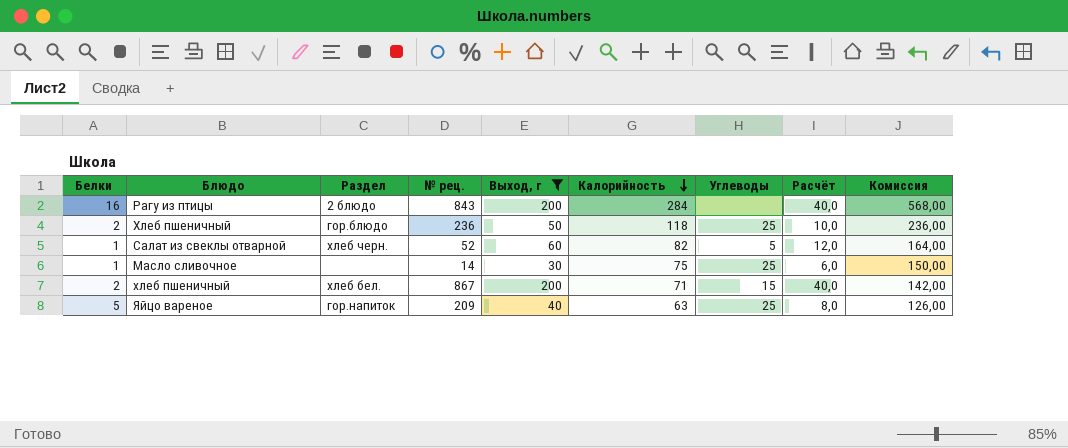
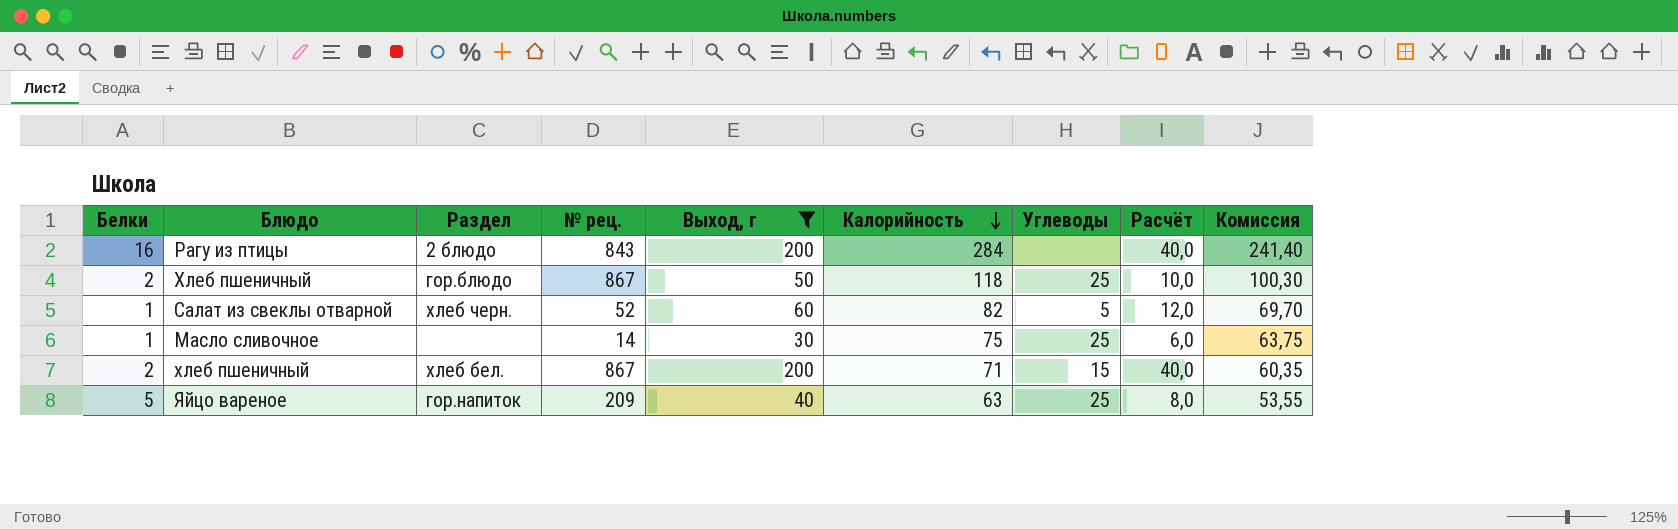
column Комиссия | formula: [Калорийность] * 2 -> [Калорийность] * 0,85
Хлеб пшеничный | № рец.: 236 -> 867

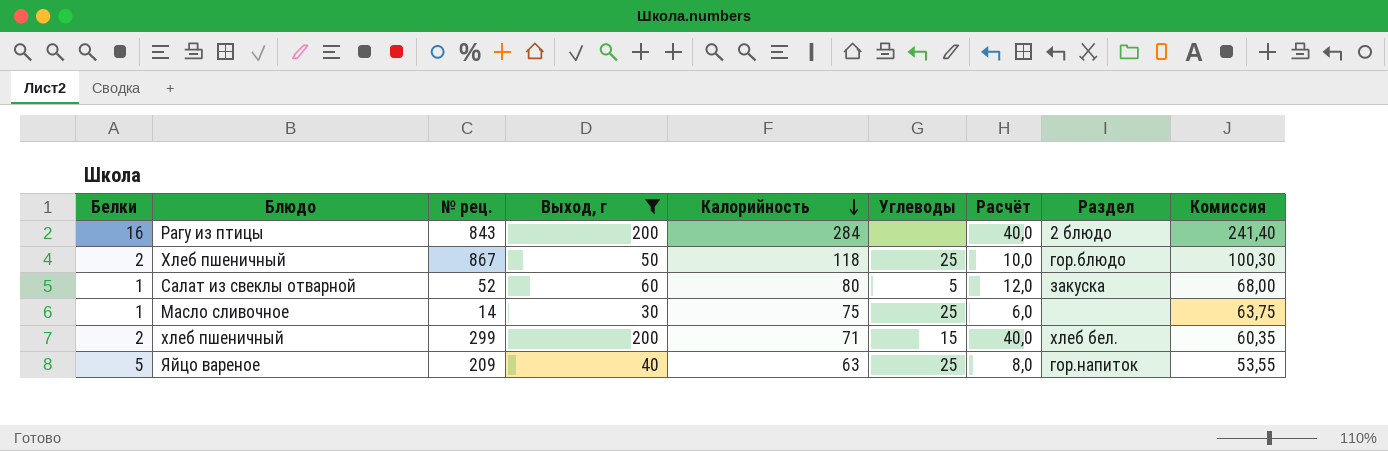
column Раздел | position: 3 -> 8
Салат из свеклы отварной | Калорийность: 82 -> 80
Салат из свеклы отварной | Раздел: хлеб черн. -> закуска
Салат из свеклы отварной | Комиссия: 69,70 -> 68,00
хлеб пшеничный | № рец.: 867 -> 299

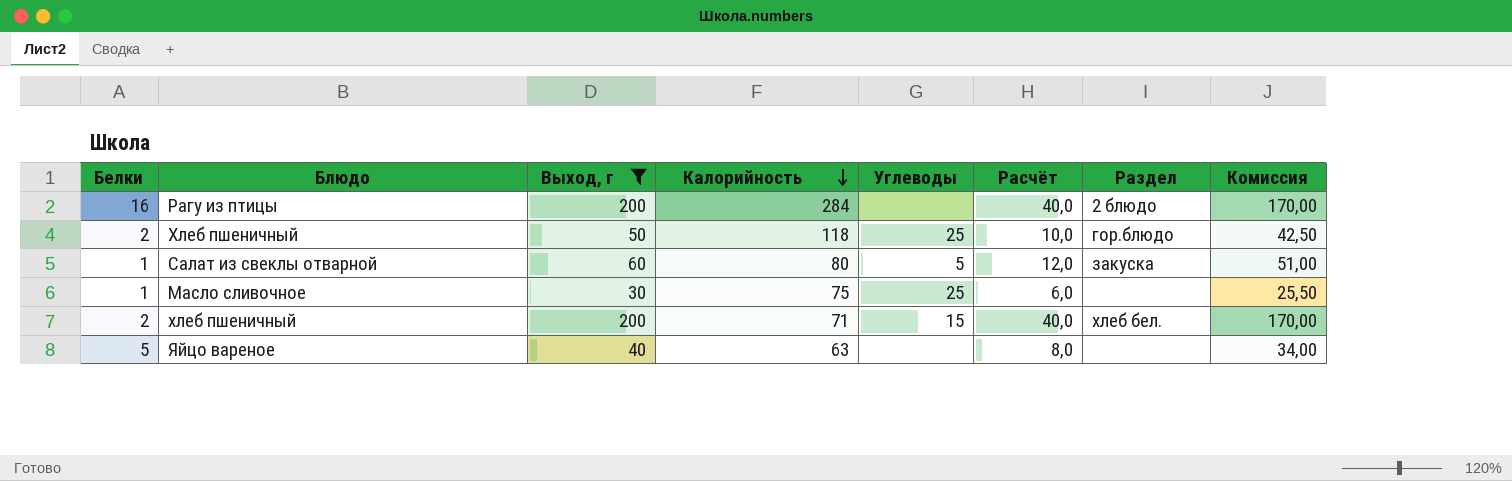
column № рец. | position: 3 -> none
column Комиссия | formula: [Калорийность] * 0,85 -> [Выход, г] * 0,85
Яйцо вареное | Углеводы: 25 -> none
Яйцо вареное | Раздел: гор.напиток -> none

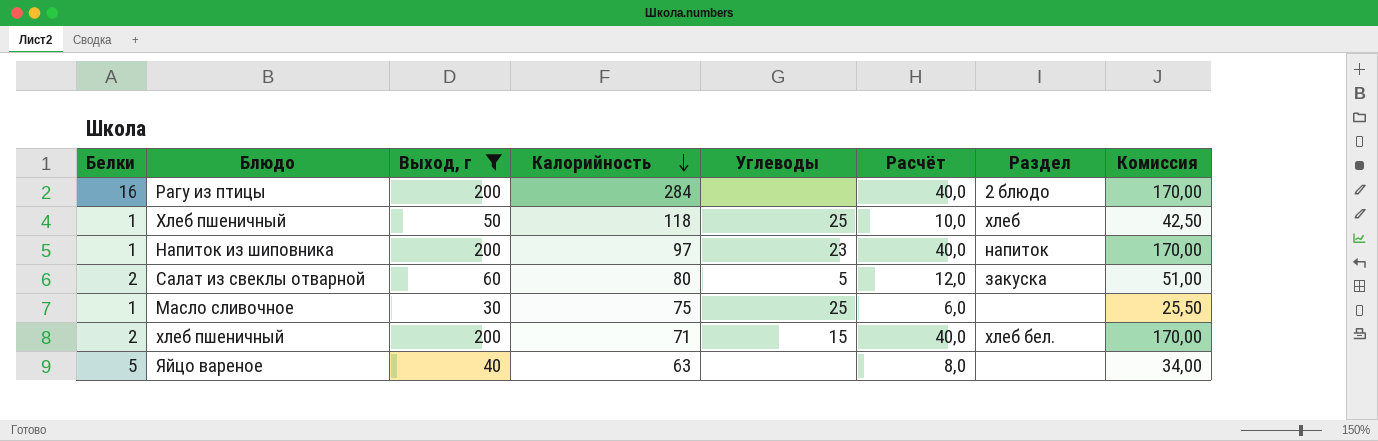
Хлеб пшеничный | Белки: 2 -> 1
Хлеб пшеничный | Раздел: гор.блюдо -> хлеб
row Напиток из шиповника: none -> 1 | 200 | 97 | 23 | 40,0 | напиток | 170,00
Салат из свеклы отварной | Белки: 1 -> 2

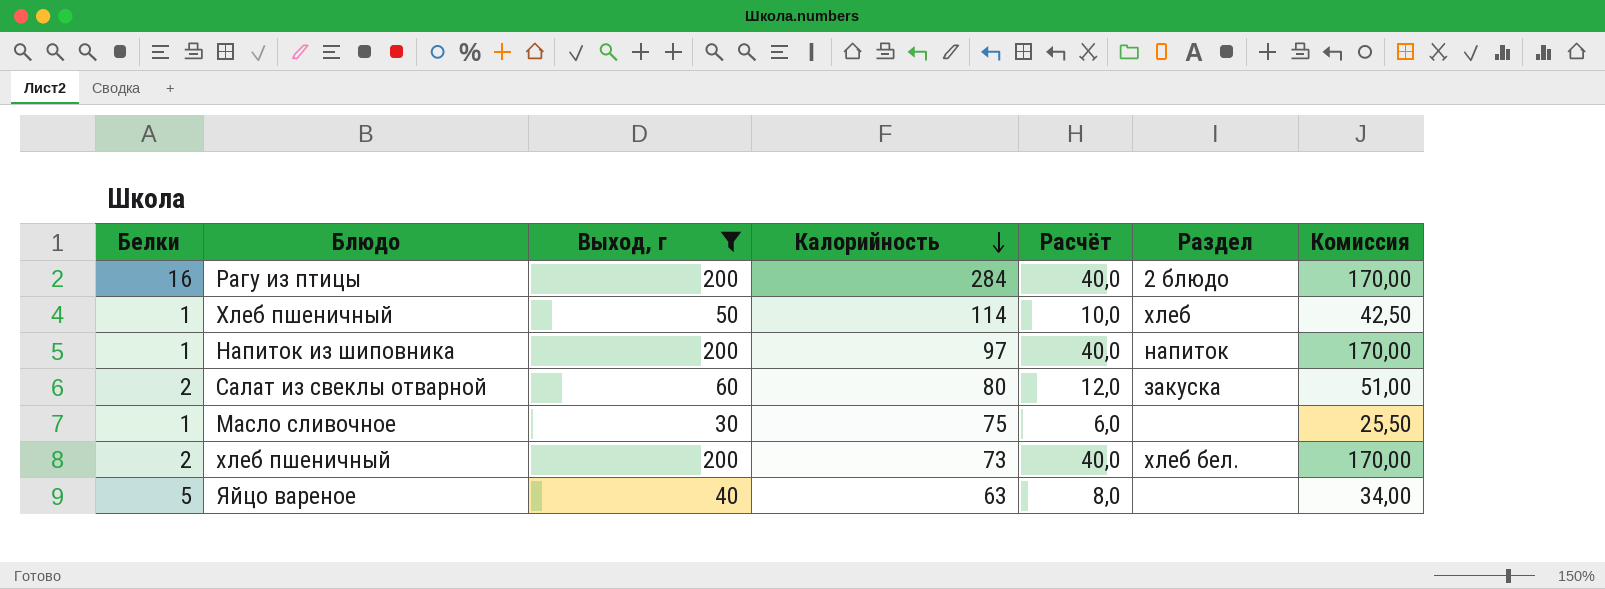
column Углеводы | position: 5 -> none
Хлеб пшеничный | Калорийность: 118 -> 114
хлеб пшеничный | Калорийность: 71 -> 73

